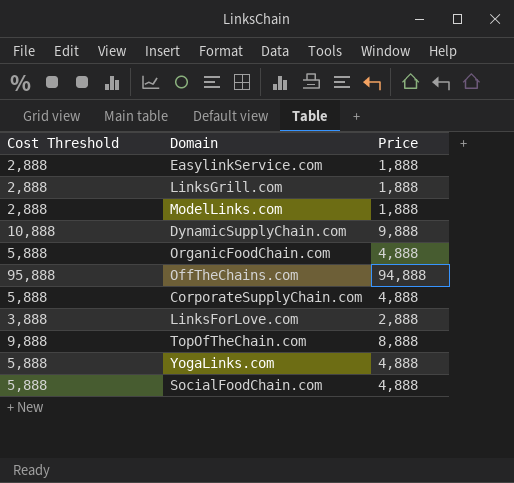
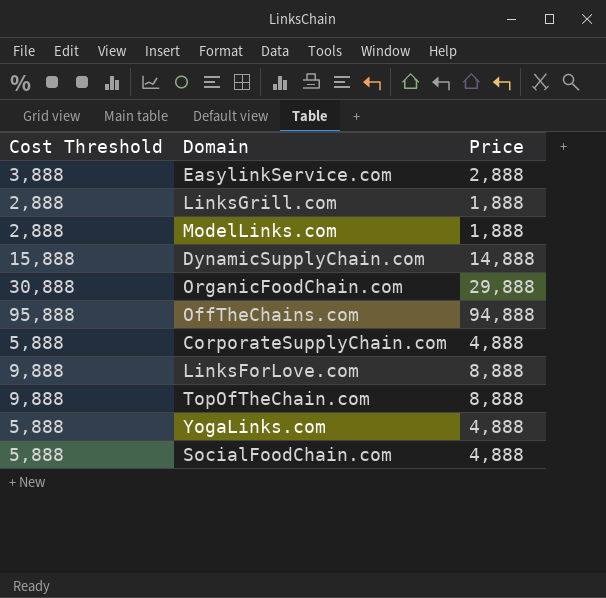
EasylinkService.com | Cost Threshold: 2,888 -> 3,888
EasylinkService.com | Price: 1,888 -> 2,888
DynamicSupplyChain.com | Cost Threshold: 10,888 -> 15,888
DynamicSupplyChain.com | Price: 9,888 -> 14,888
OrganicFoodChain.com | Cost Threshold: 5,888 -> 30,888
OrganicFoodChain.com | Price: 4,888 -> 29,888
LinksForLove.com | Cost Threshold: 3,888 -> 9,888
LinksForLove.com | Price: 2,888 -> 8,888

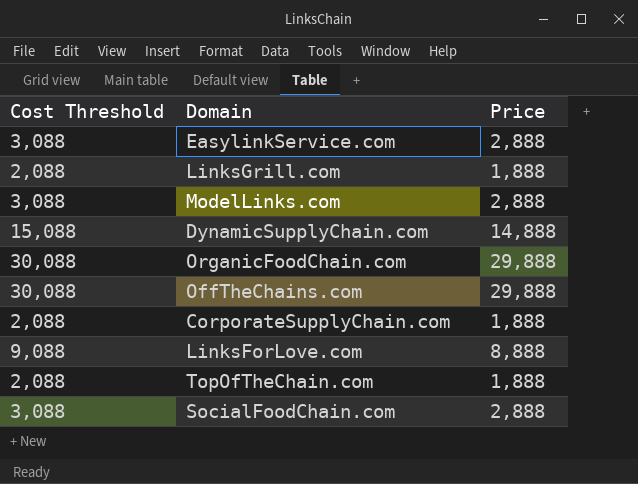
column Cost Threshold | formula: [Price] + 1000 -> [Price] + 200
row YogaLinks.com: 5,888 | 4,888 -> none
ModelLinks.com | Price: 1,888 -> 2,888
OffTheChains.com | Price: 94,888 -> 29,888
CorporateSupplyChain.com | Price: 4,888 -> 1,888
TopOfTheChain.com | Price: 8,888 -> 1,888
SocialFoodChain.com | Price: 4,888 -> 2,888

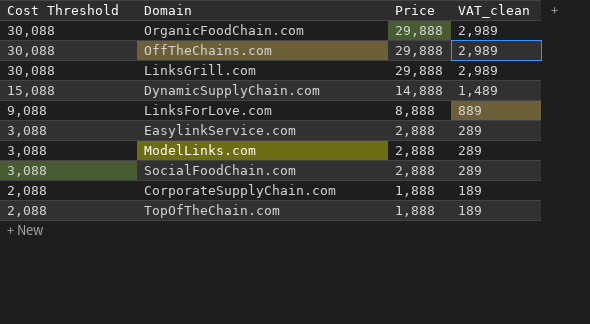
row order: none -> Cost Threshold descending
column VAT_clean | formula: none -> [Price] * 0.1
LinksGrill.com | Cost Threshold: 2,088 -> 30,088
LinksGrill.com | Price: 1,888 -> 29,888

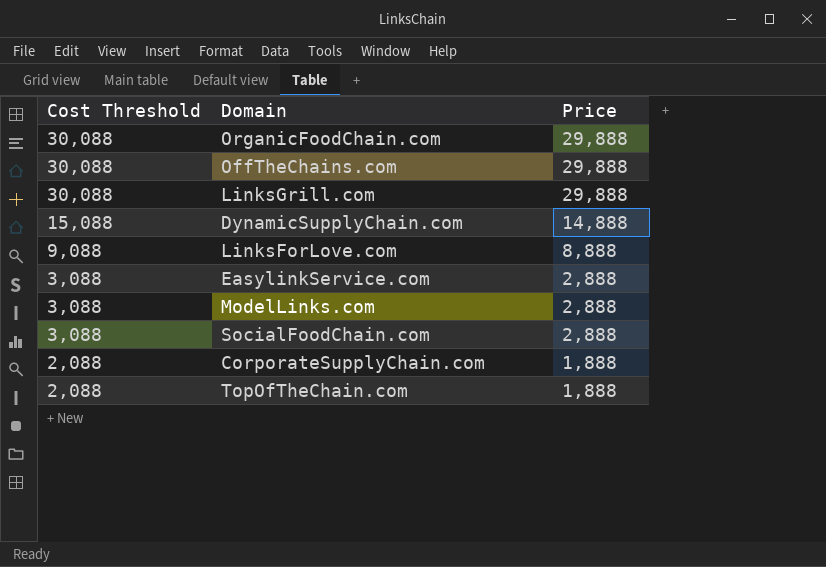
column VAT_clean | formula: [Price] * 0.1 -> none

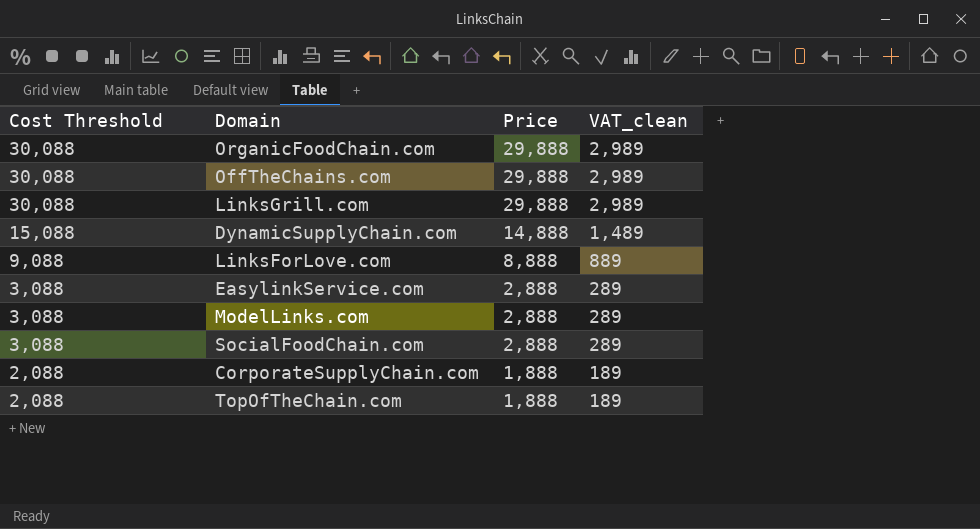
column VAT_clean | formula: none -> [Price] * 0.1

